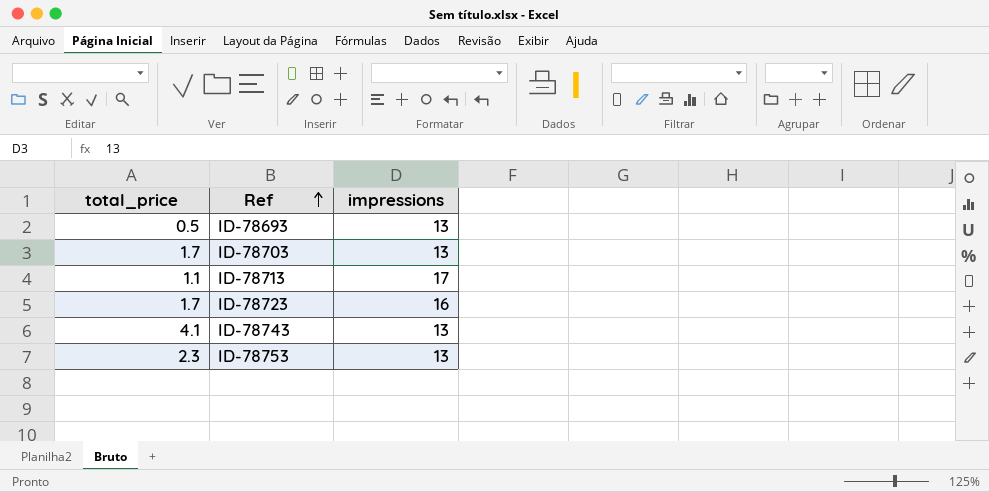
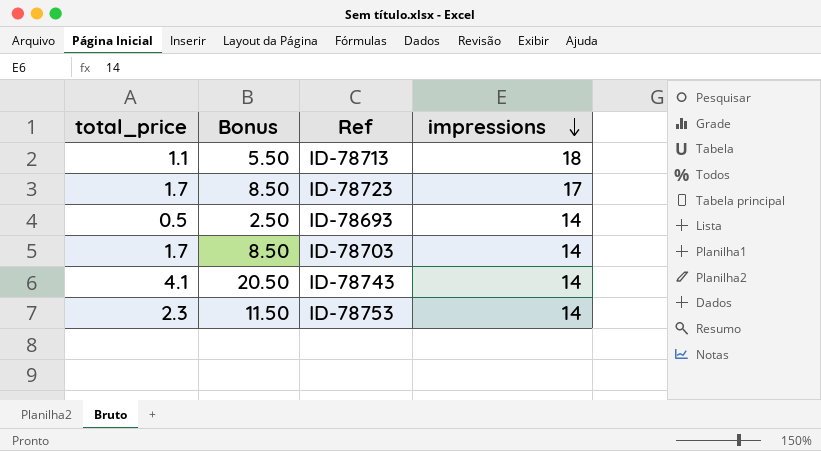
row order: Ref ascending -> impressions descending
column Bonus | formula: none -> [total_price] * 5
ID-78713 | impressions: 17 -> 18
ID-78723 | impressions: 16 -> 17
ID-78693 | impressions: 13 -> 14
ID-78703 | impressions: 13 -> 14
ID-78743 | impressions: 13 -> 14
ID-78753 | impressions: 13 -> 14

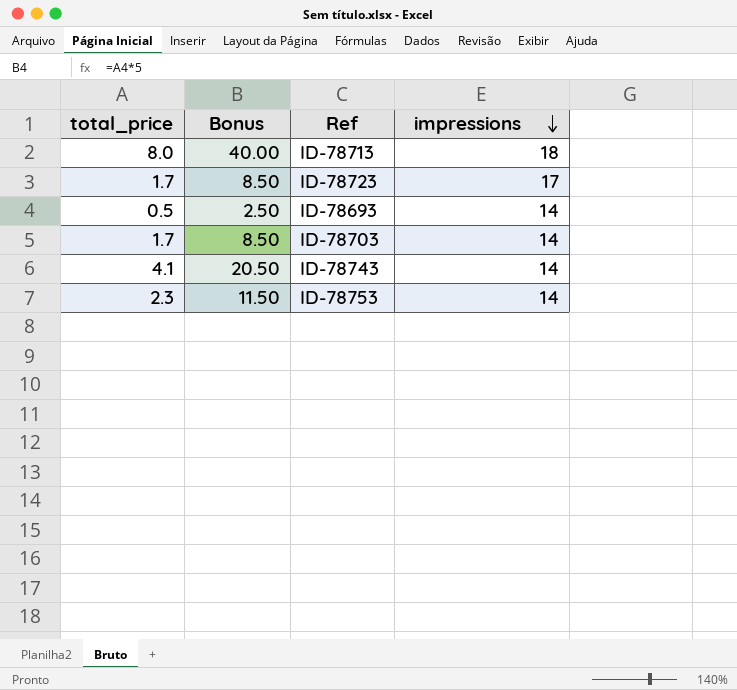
ID-78713 | total_price: 1.1 -> 8.0
ID-78713 | Bonus: 5.50 -> 40.00

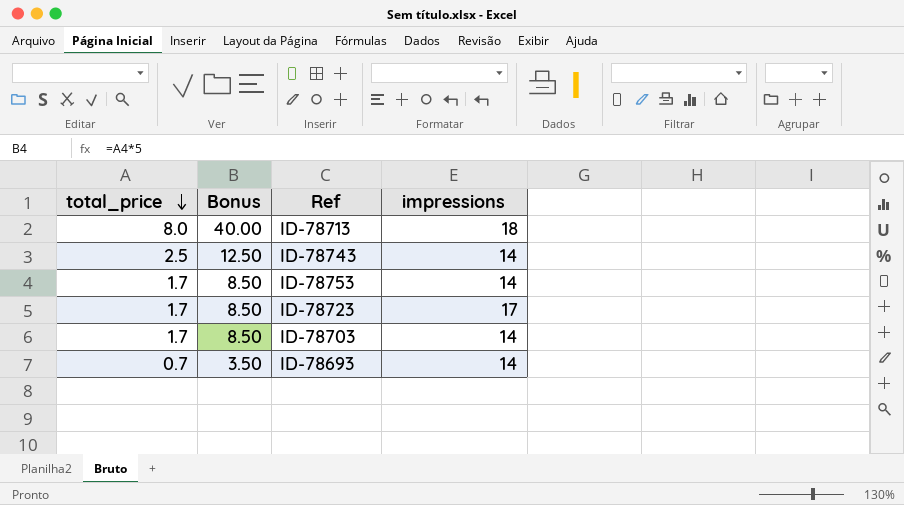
row order: impressions descending -> total_price descending
ID-78743 | total_price: 4.1 -> 2.5
ID-78743 | Bonus: 20.50 -> 12.50
ID-78753 | total_price: 2.3 -> 1.7
ID-78753 | Bonus: 11.50 -> 8.50
ID-78693 | total_price: 0.5 -> 0.7
ID-78693 | Bonus: 2.50 -> 3.50

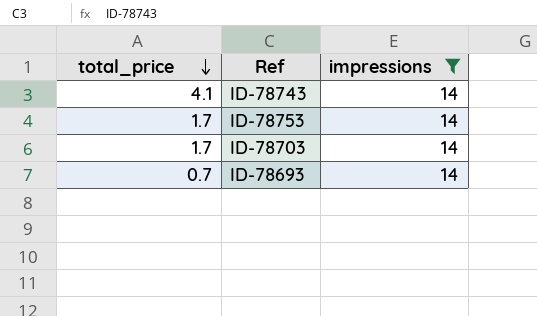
filter: none -> impressions = 14
column Bonus | formula: [total_price] * 5 -> none
ID-78743 | total_price: 2.5 -> 4.1

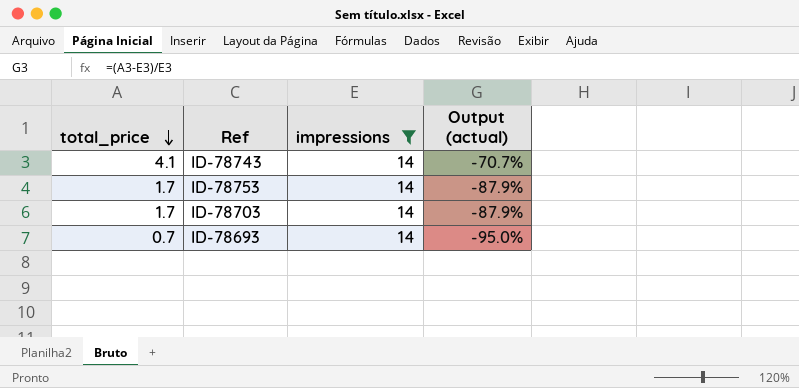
column Output (actual) | formula: none -> ([total_price] - [impressions]) / [impressions]

